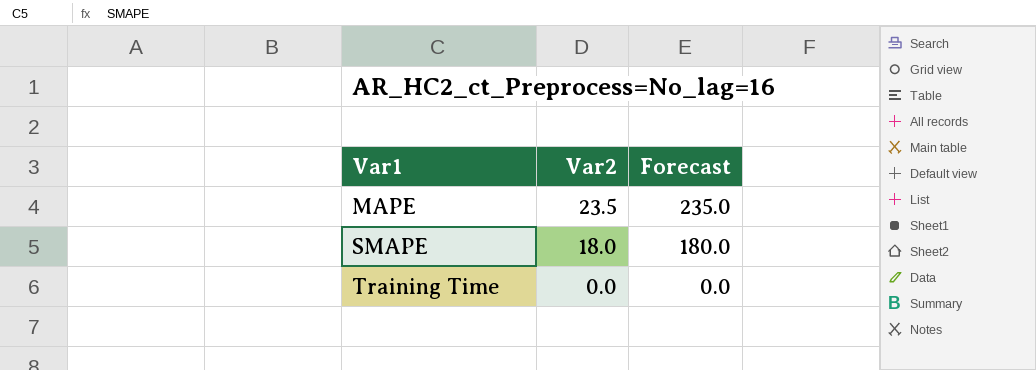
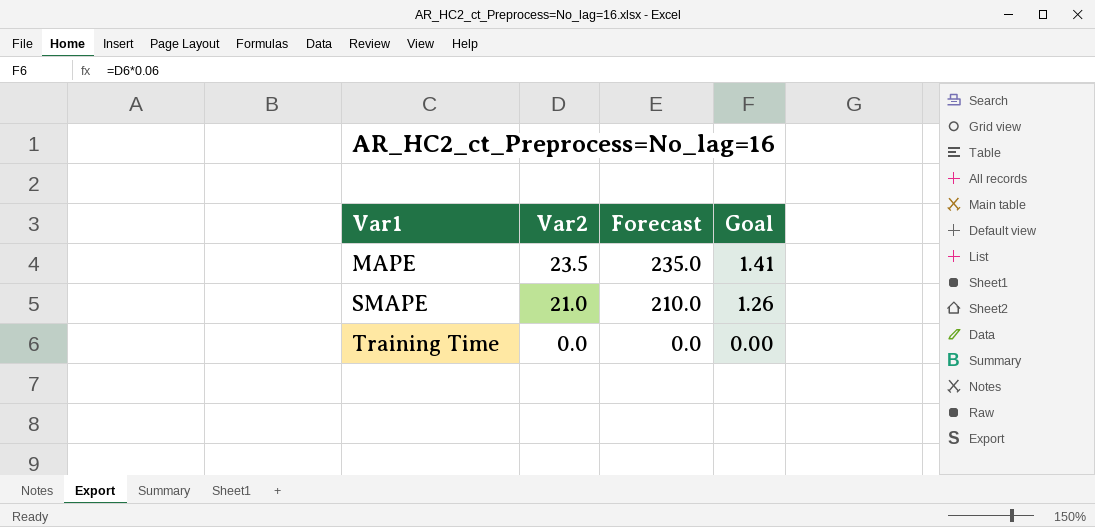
column Goal | formula: none -> [Var2] * 0.06
SMAPE | Var2: 18.0 -> 21.0
SMAPE | Forecast: 180.0 -> 210.0

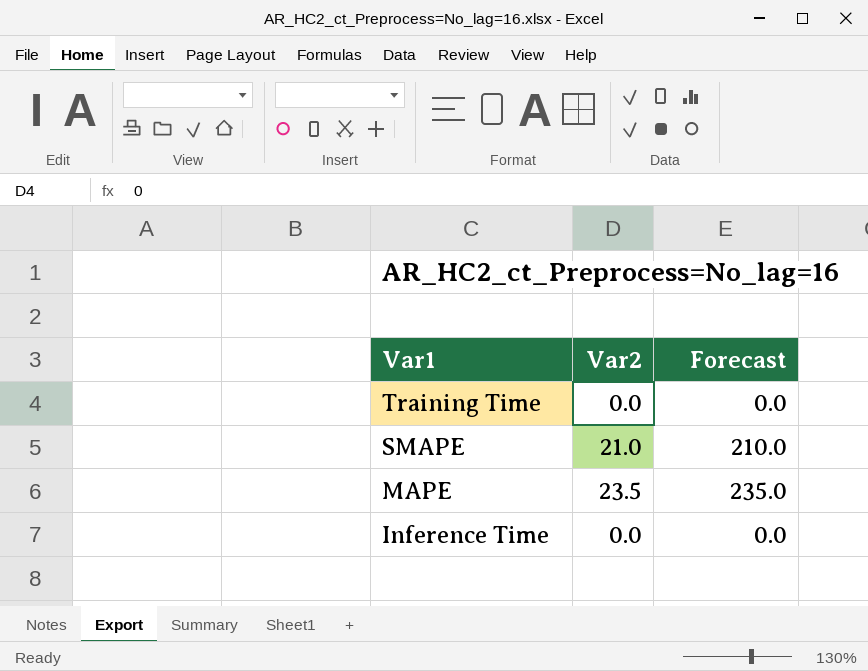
row order: Var1 ascending -> Var1 descending
column Goal | formula: [Var2] * 0.06 -> none
row Inference Time: none -> 0.0 | 0.0

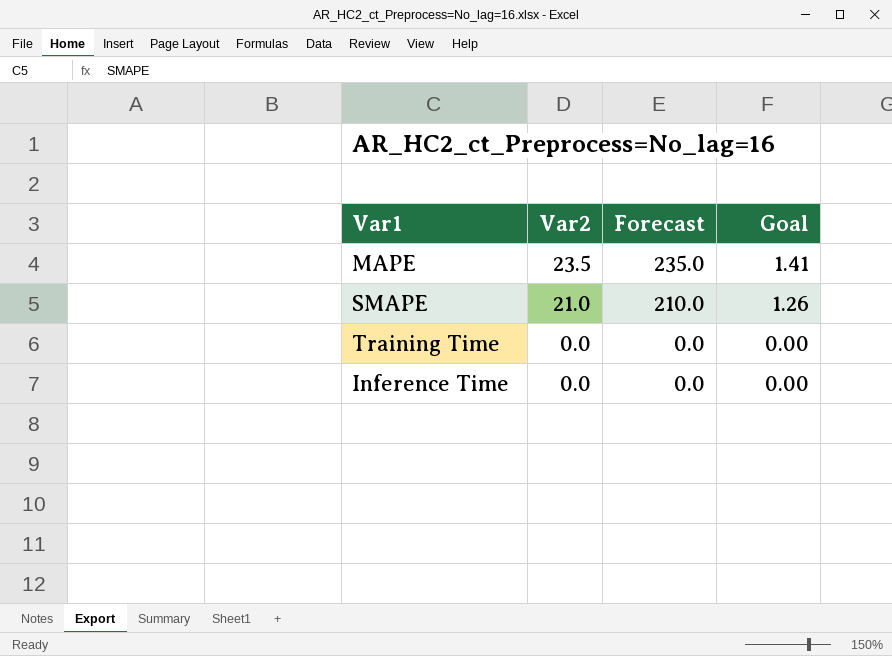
row order: Var1 descending -> Var2 descending
column Goal | formula: none -> [Var2] * 0.06

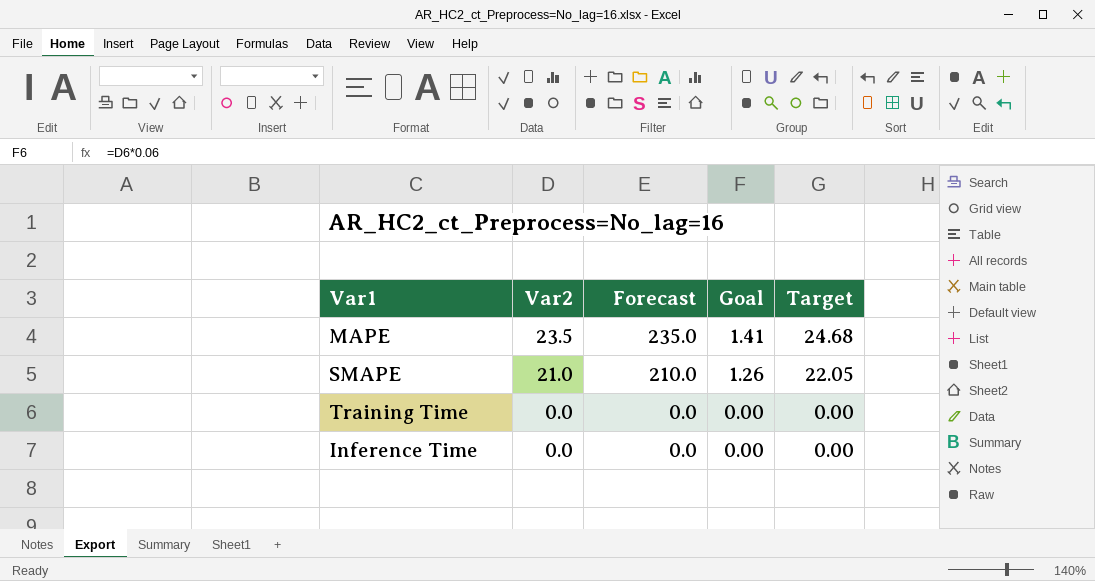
column Target | formula: none -> [Var2] * 1.05

